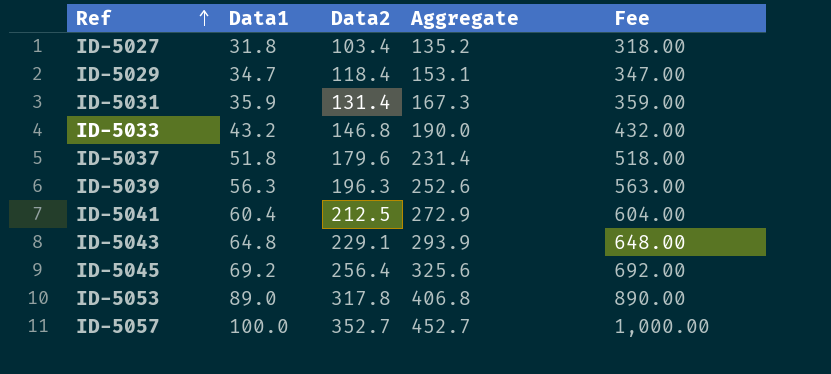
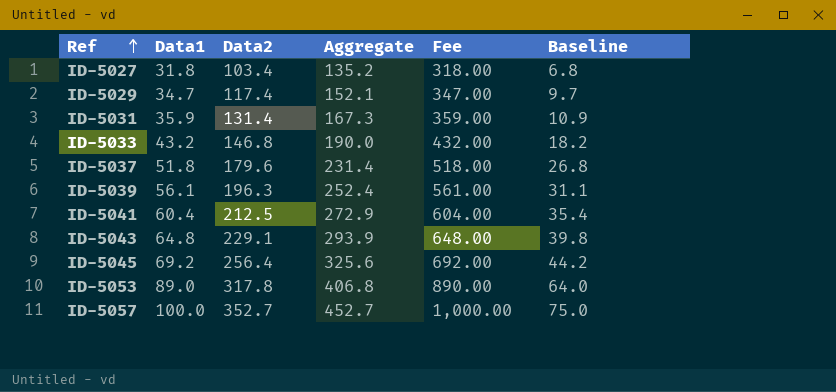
column Baseline | formula: none -> [Data1] - 25
ID-5029 | Data2: 118.4 -> 117.4
ID-5029 | Aggregate: 153.1 -> 152.1
ID-5039 | Data1: 56.3 -> 56.1
ID-5039 | Aggregate: 252.6 -> 252.4
ID-5039 | Fee: 563.00 -> 561.00

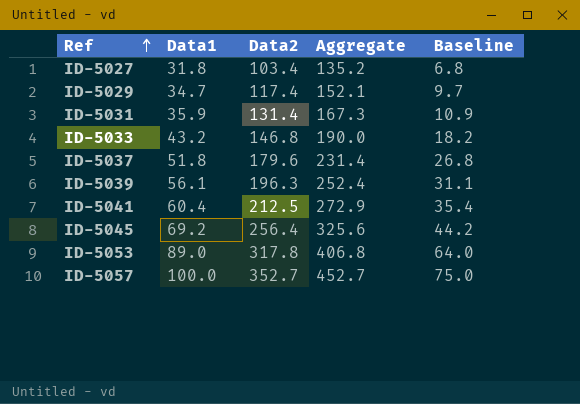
column Fee | formula: [Data1] * 10 -> none
row ID-5043: 64.8 | 229.1 | 293.9 | 648.00 | 39.8 -> none

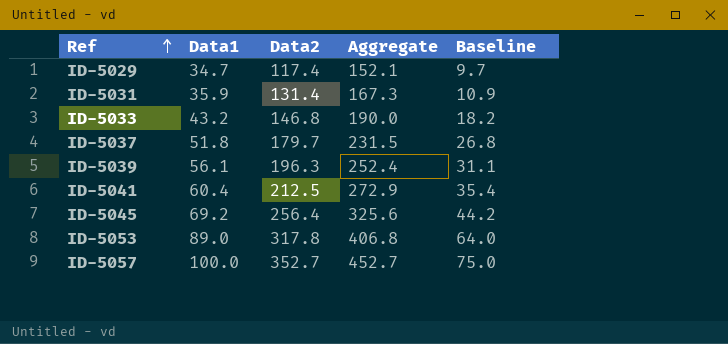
row ID-5027: 31.8 | 103.4 | 135.2 | 6.8 -> none
ID-5037 | Data2: 179.6 -> 179.7
ID-5037 | Aggregate: 231.4 -> 231.5

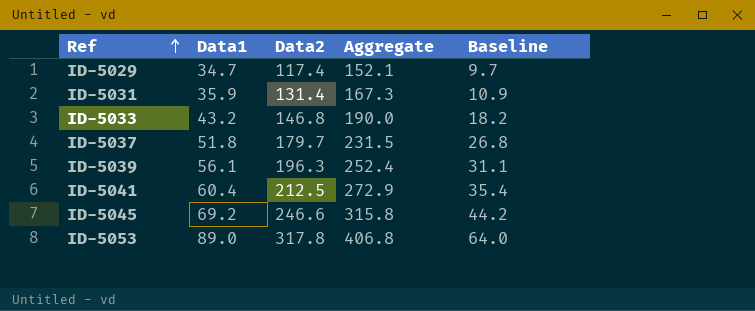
row ID-5057: 100.0 | 352.7 | 452.7 | 75.0 -> none
ID-5045 | Data2: 256.4 -> 246.6
ID-5045 | Aggregate: 325.6 -> 315.8

